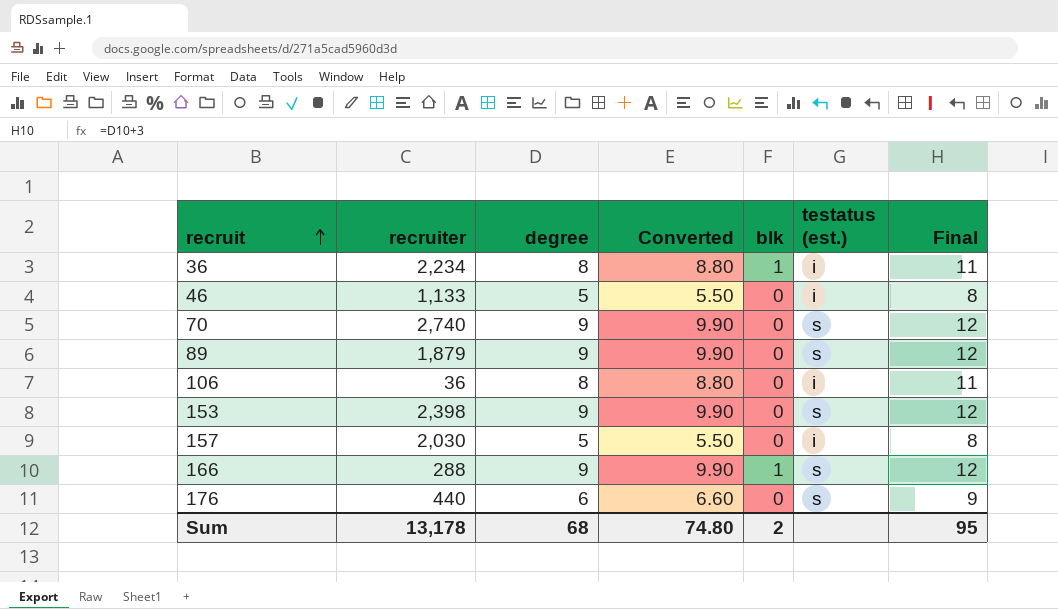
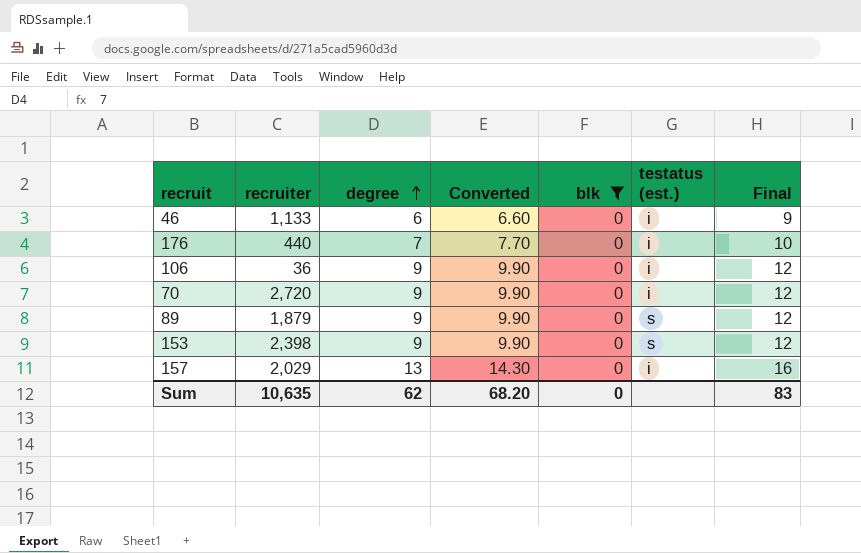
filter: none -> blk = 0
row order: recruit ascending -> degree ascending
46 | degree: 5 -> 6
46 | Converted: 5.50 -> 6.60
46 | Final: 8 -> 9
176 | degree: 6 -> 7
176 | Converted: 6.60 -> 7.70
176 | testatus (est.): s -> i
176 | Final: 9 -> 10
106 | degree: 8 -> 9
106 | Converted: 8.80 -> 9.90
106 | Final: 11 -> 12
70 | recruiter: 2,740 -> 2,720
70 | testatus (est.): s -> i
157 | recruiter: 2,030 -> 2,029
157 | degree: 5 -> 13
157 | Converted: 5.50 -> 14.30
157 | Final: 8 -> 16
Sum | recruiter: 13,178 -> 10,635
Sum | degree: 68 -> 62
Sum | Converted: 74.80 -> 68.20
Sum | blk: 2 -> 0
Sum | Final: 95 -> 83

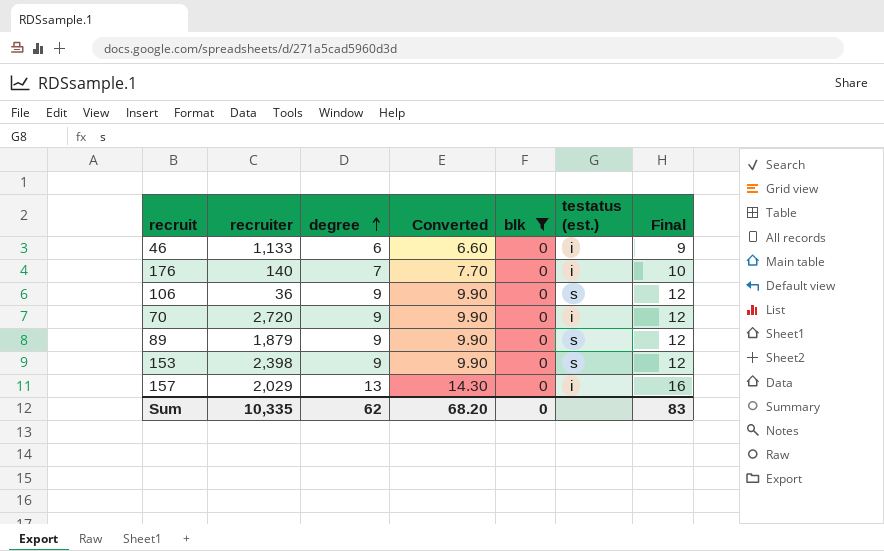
176 | recruiter: 440 -> 140
106 | testatus (est.): i -> s
Sum | recruiter: 10,635 -> 10,335

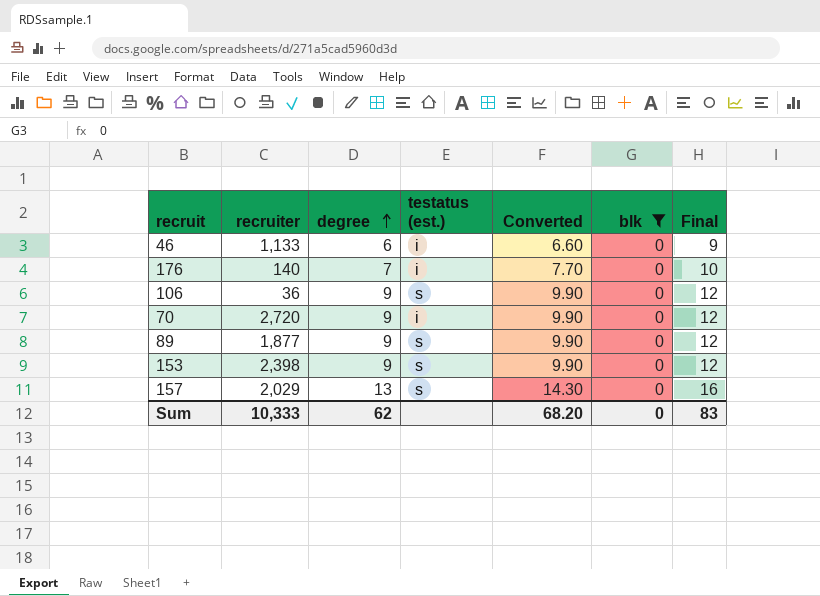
column testatus (est.) | position: 6 -> 4
89 | recruiter: 1,879 -> 1,877
157 | testatus (est.): i -> s
Sum | recruiter: 10,335 -> 10,333

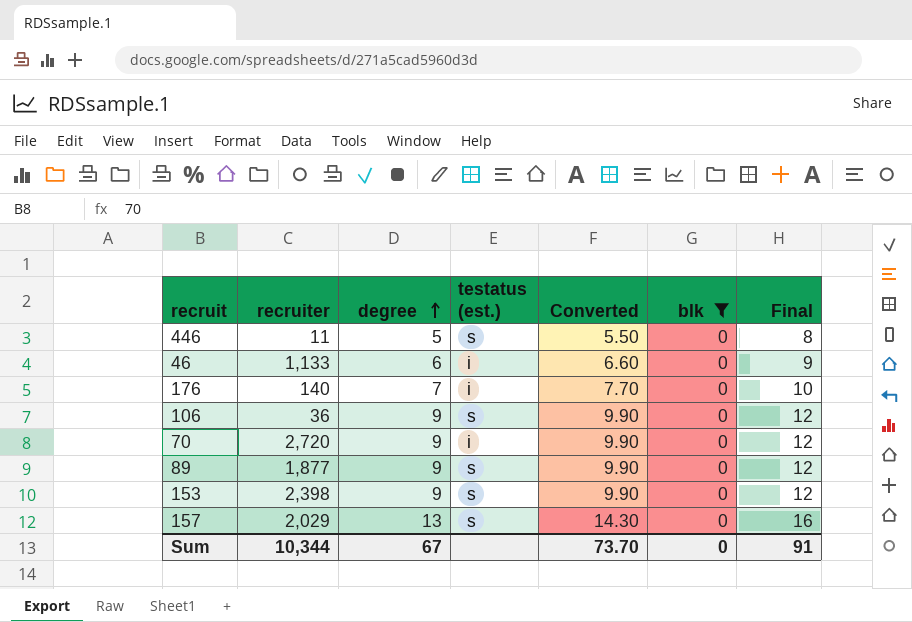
row 446: none -> 11 | 5 | s | 5.50 | 0 | 8
Sum | recruiter: 10,333 -> 10,344
Sum | degree: 62 -> 67
Sum | Converted: 68.20 -> 73.70
Sum | Final: 83 -> 91

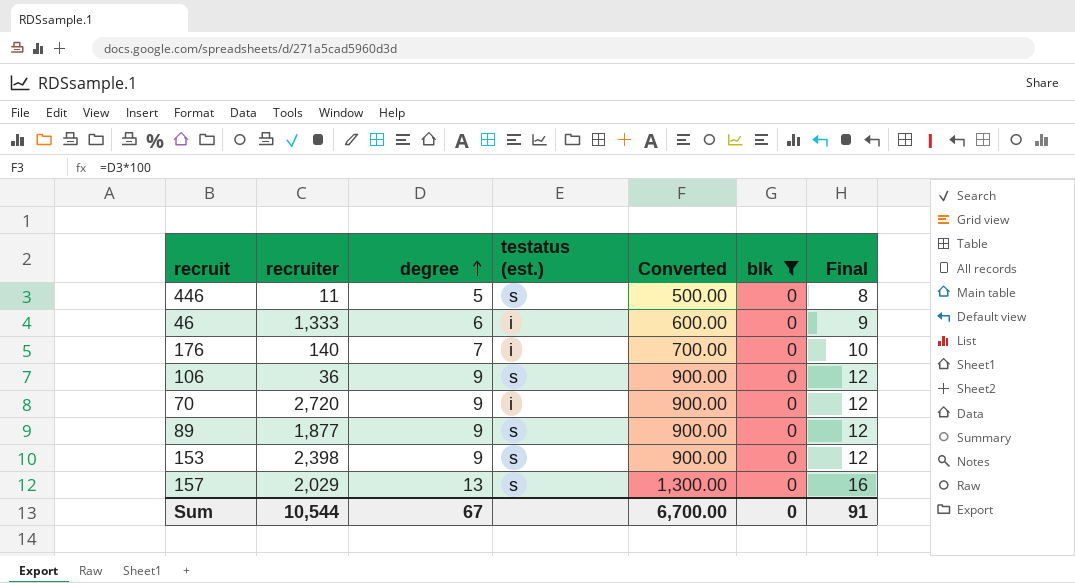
column Converted | formula: [degree] * 1.1 -> [degree] * 100
46 | recruiter: 1,133 -> 1,333
Sum | recruiter: 10,344 -> 10,544
Sum | Converted: 73.70 -> 6,700.00

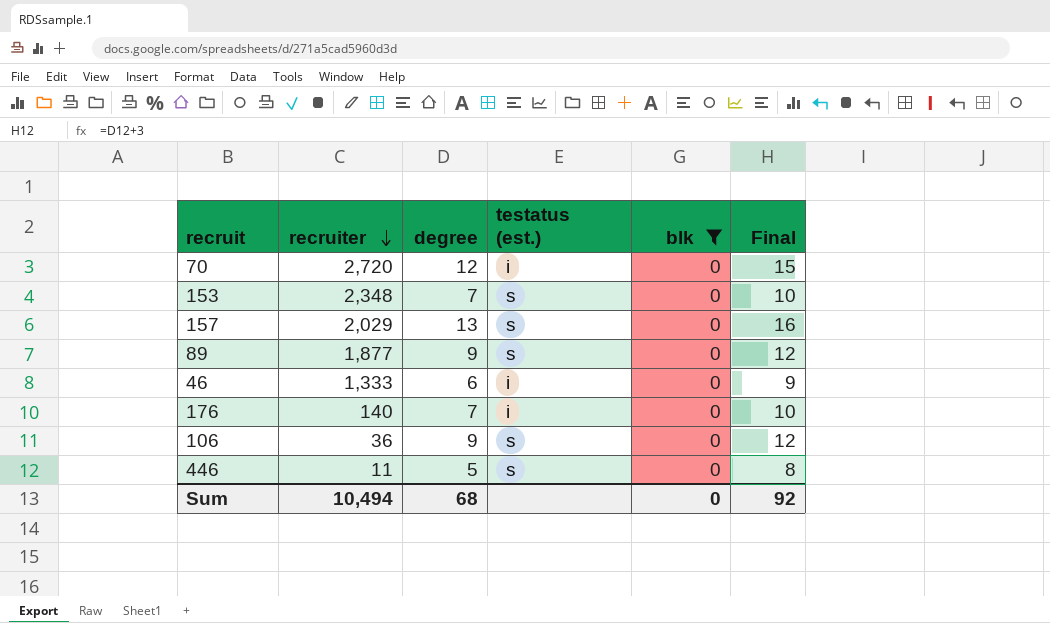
row order: degree ascending -> recruiter descending
column Converted | formula: [degree] * 100 -> none
70 | degree: 9 -> 12
70 | Final: 12 -> 15
153 | recruiter: 2,398 -> 2,348
153 | degree: 9 -> 7
153 | Final: 12 -> 10
Sum | recruiter: 10,544 -> 10,494
Sum | degree: 67 -> 68
Sum | Final: 91 -> 92

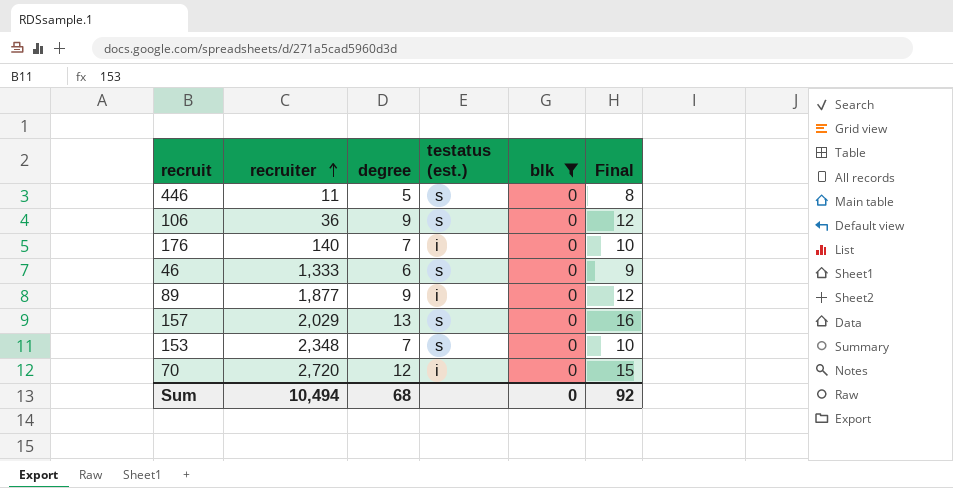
row order: recruiter descending -> recruiter ascending
46 | testatus (est.): i -> s
89 | testatus (est.): s -> i

